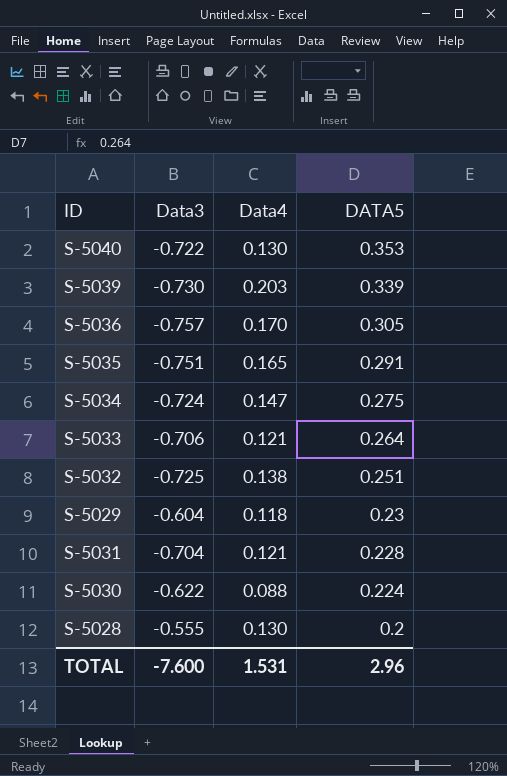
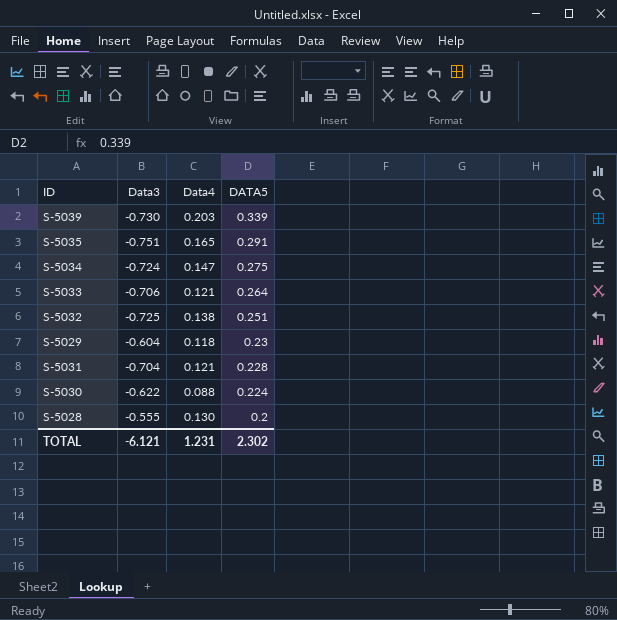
row S-5040: -0.722 | 0.130 | 0.353 -> none
row S-5036: -0.757 | 0.170 | 0.305 -> none
TOTAL | Data3: -7.600 -> -6.121
TOTAL | Data4: 1.531 -> 1.231
TOTAL | DATA5: 2.96 -> 2.302

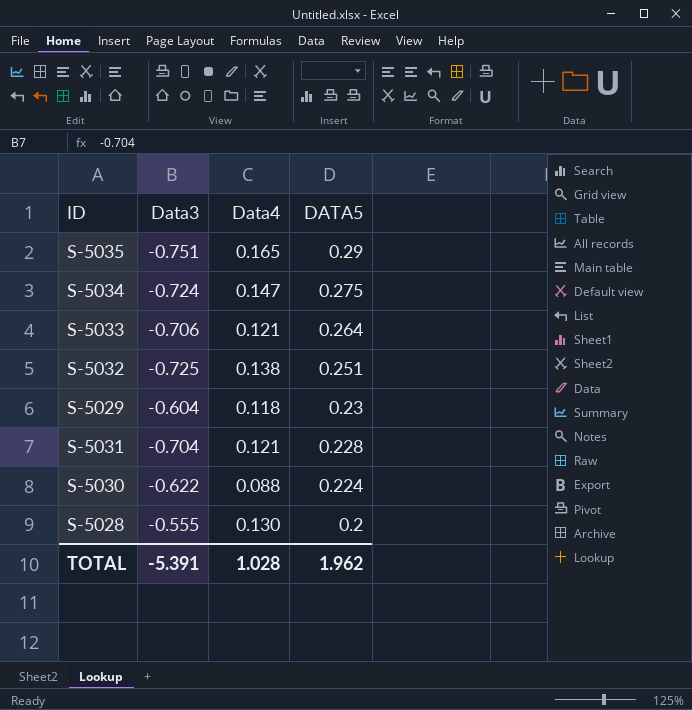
row S-5039: -0.730 | 0.203 | 0.339 -> none
S-5035 | DATA5: 0.291 -> 0.29
TOTAL | Data3: -6.121 -> -5.391
TOTAL | Data4: 1.231 -> 1.028
TOTAL | DATA5: 2.302 -> 1.962

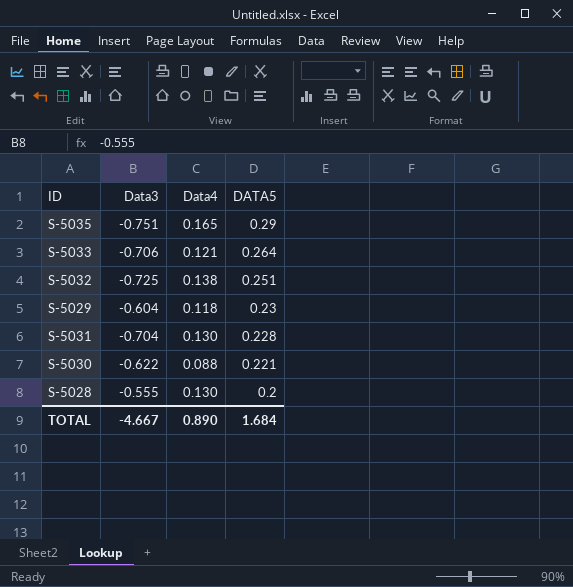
row S-5034: -0.724 | 0.147 | 0.275 -> none
S-5031 | Data4: 0.121 -> 0.130
S-5030 | DATA5: 0.224 -> 0.221
TOTAL | Data3: -5.391 -> -4.667
TOTAL | Data4: 1.028 -> 0.890
TOTAL | DATA5: 1.962 -> 1.684

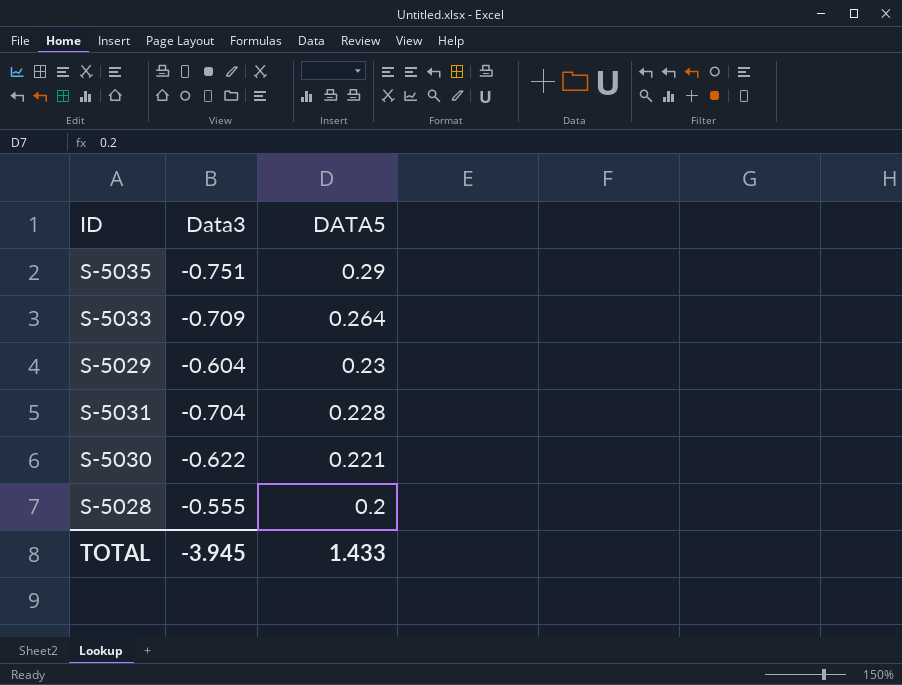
column Data4 | position: 3 -> none
row S-5032: -0.725 | 0.138 | 0.251 -> none
S-5033 | Data3: -0.706 -> -0.709
TOTAL | Data3: -4.667 -> -3.945
TOTAL | DATA5: 1.684 -> 1.433

